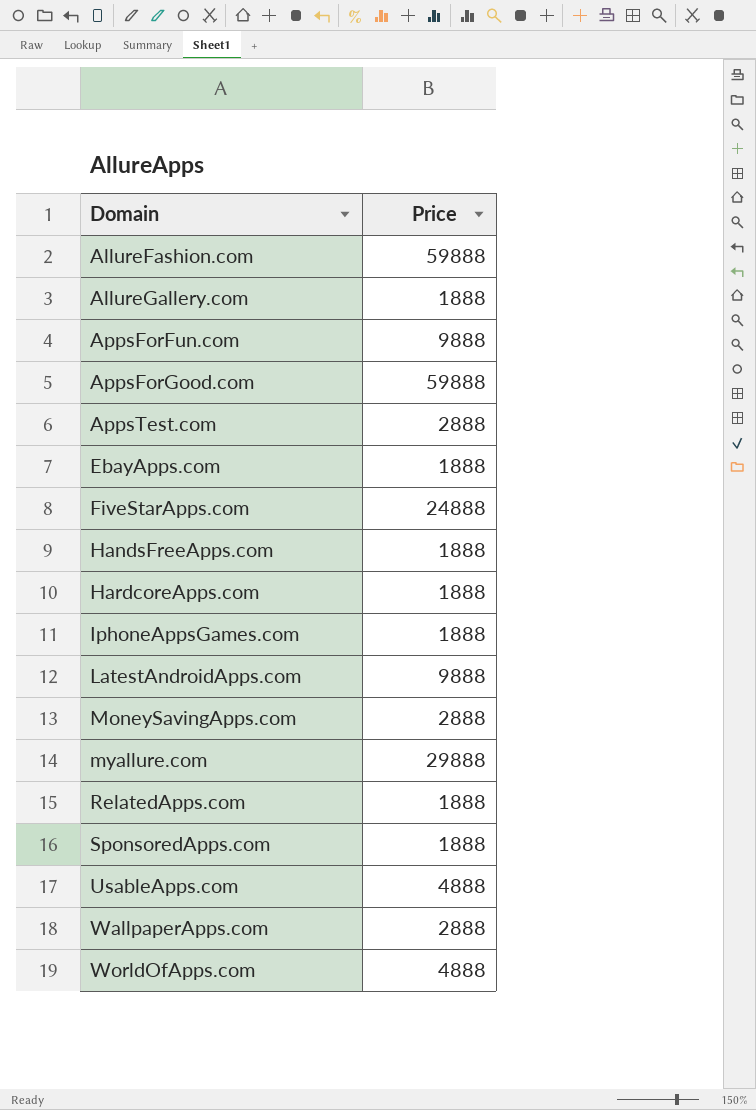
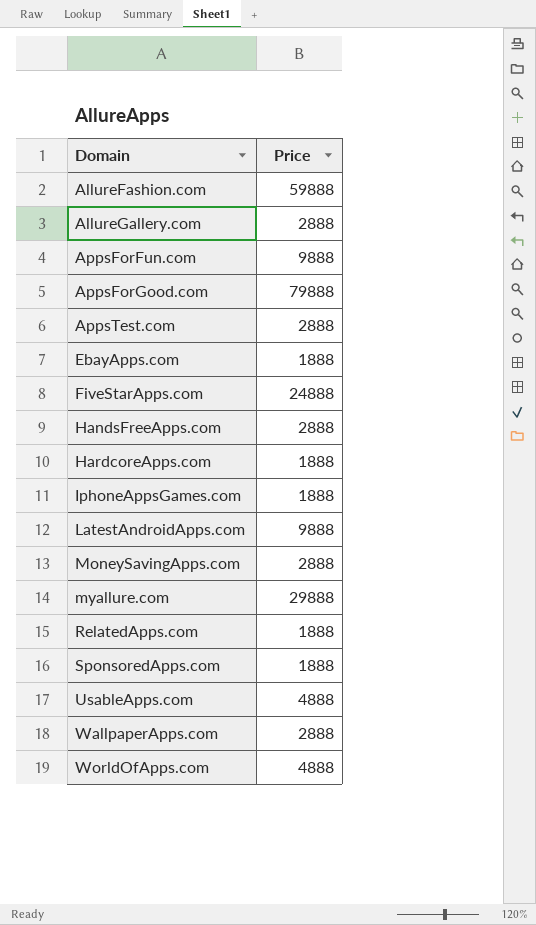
AllureGallery.com | Price: 1888 -> 2888
AppsForGood.com | Price: 59888 -> 79888
HandsFreeApps.com | Price: 1888 -> 2888

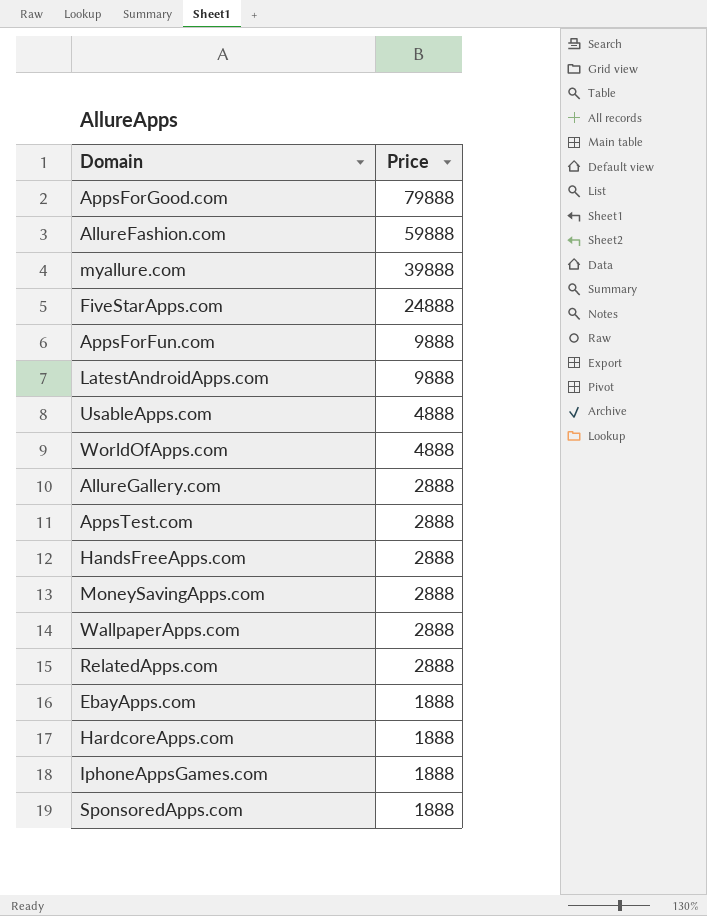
row order: Domain ascending -> Price descending
myallure.com | Price: 29888 -> 39888
RelatedApps.com | Price: 1888 -> 2888

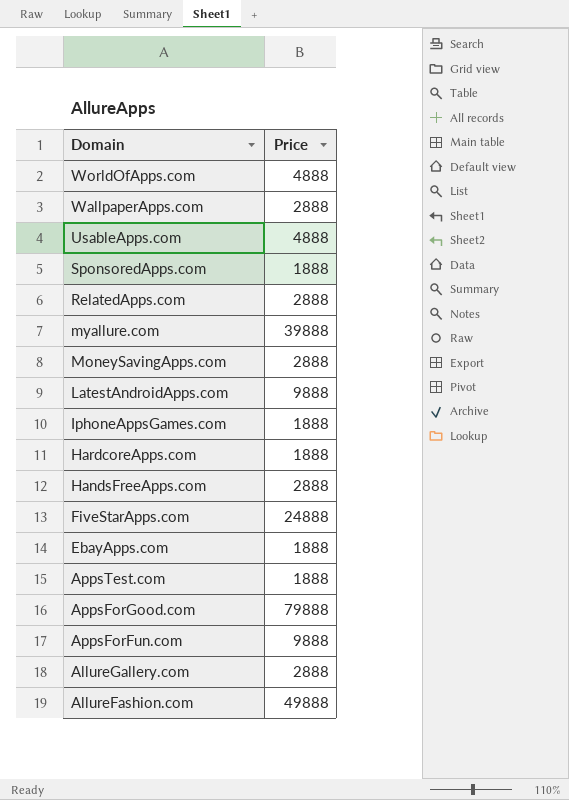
row order: Price descending -> Domain descending
AppsTest.com | Price: 2888 -> 1888
AllureFashion.com | Price: 59888 -> 49888

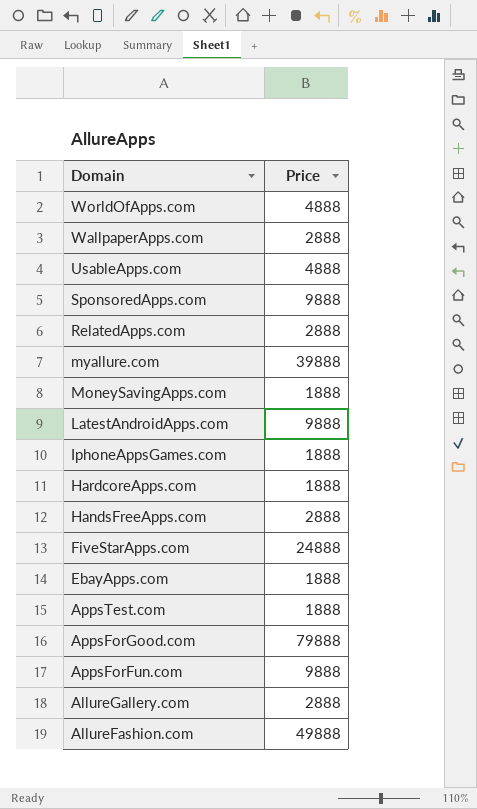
SponsoredApps.com | Price: 1888 -> 9888
MoneySavingApps.com | Price: 2888 -> 1888

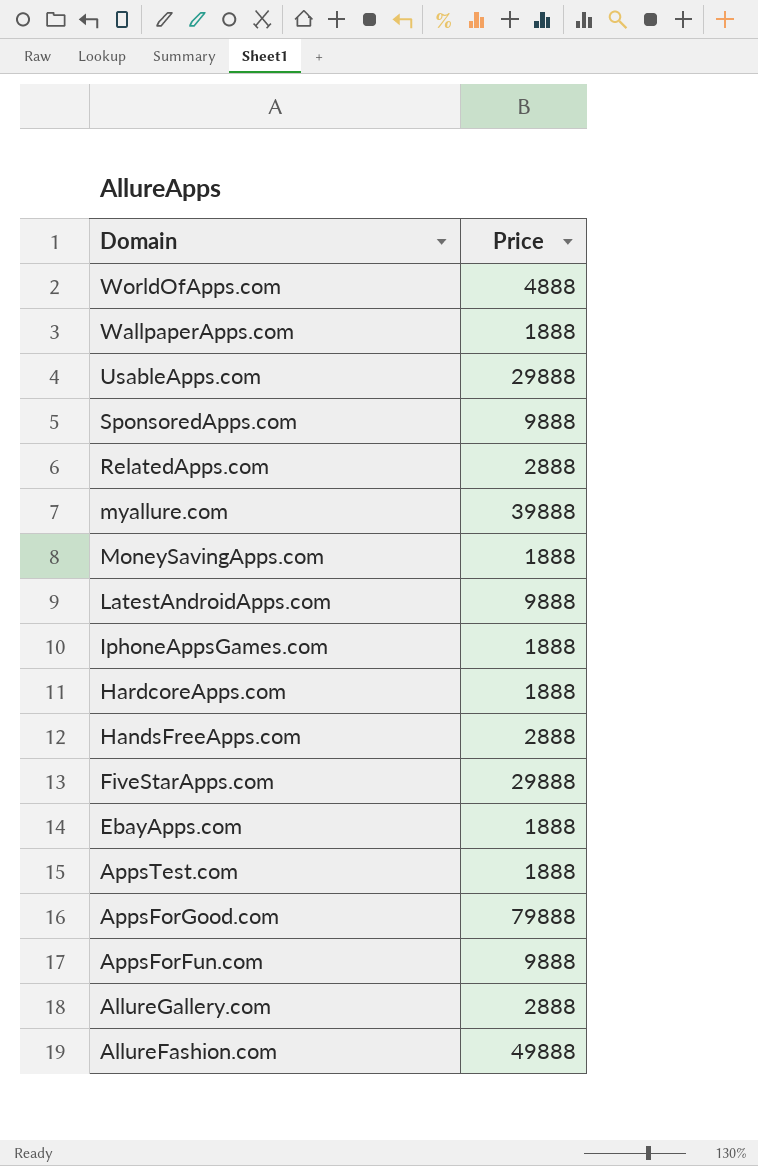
WallpaperApps.com | Price: 2888 -> 1888
UsableApps.com | Price: 4888 -> 29888
FiveStarApps.com | Price: 24888 -> 29888

